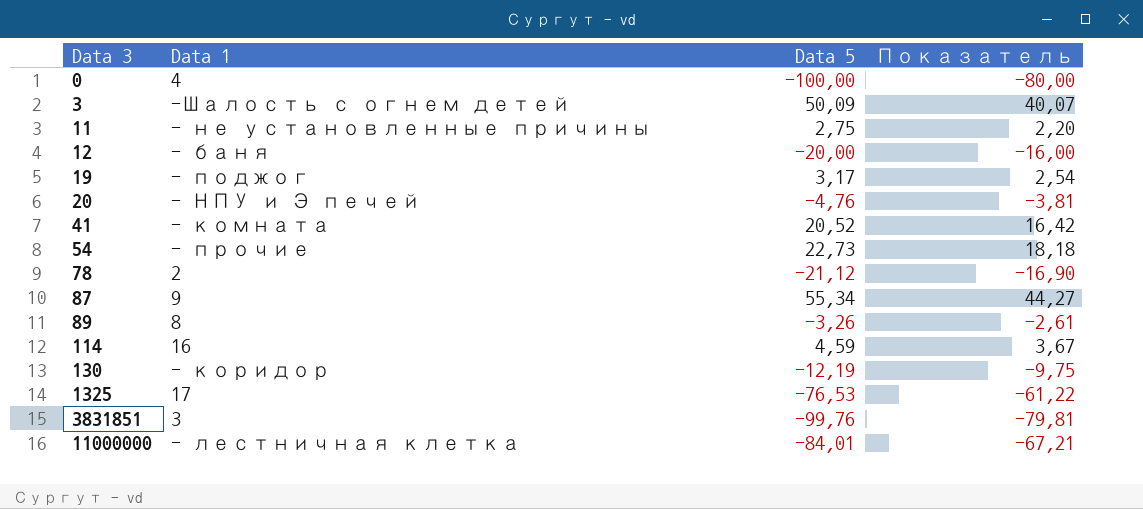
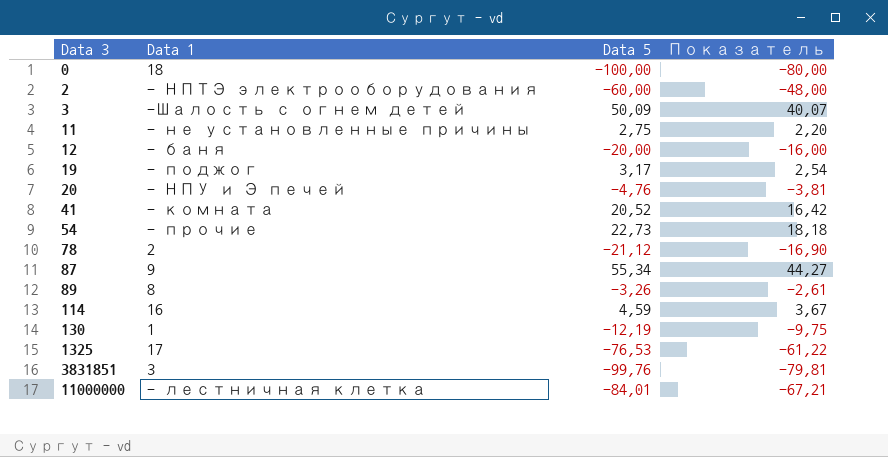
0 | Data 1: 4 -> 18
row 2: none -> - НПТЭ электрооборудования | -60,00 | -48,00
130 | Data 1: - коридор -> 1

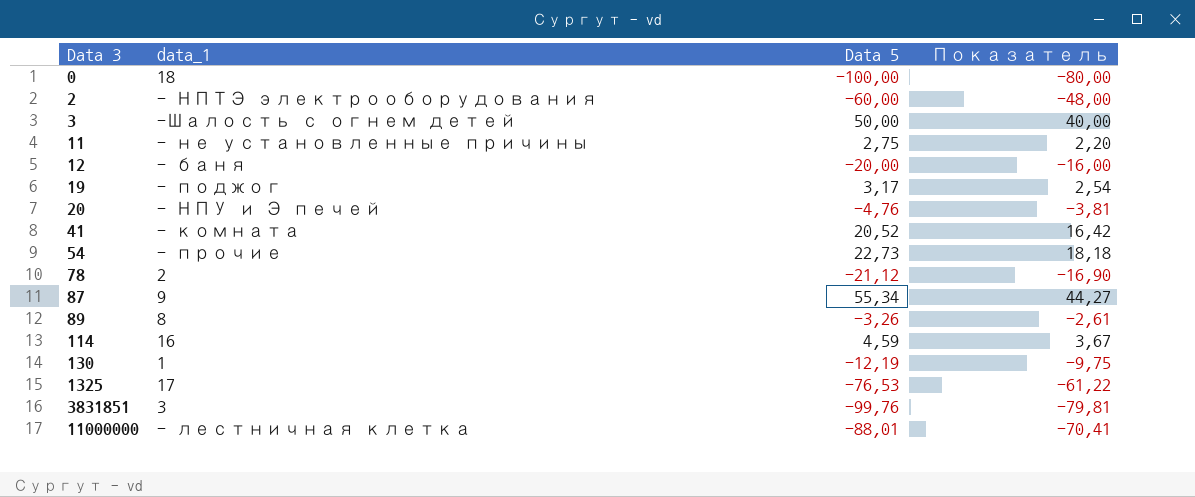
column name: Data 1 -> data_1
3 | Data 5: 50,09 -> 50,00
3 | Показатель: 40,07 -> 40,00
11000000 | Data 5: -84,01 -> -88,01
11000000 | Показатель: -67,21 -> -70,41

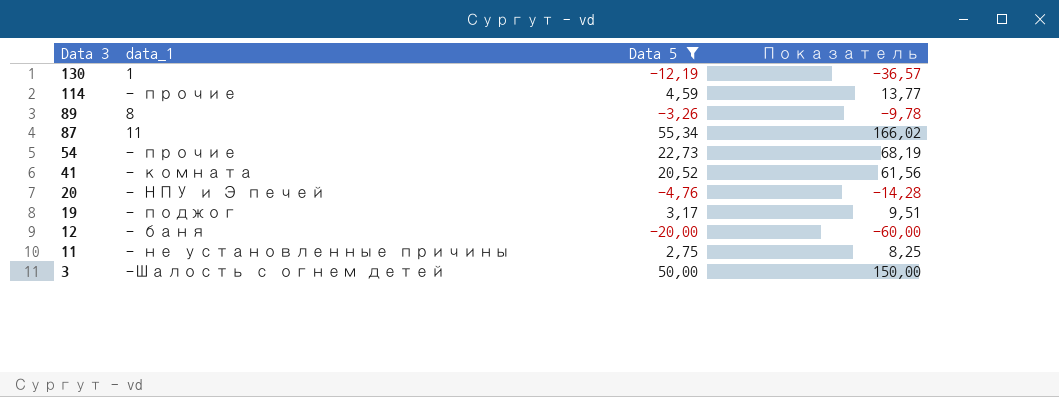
filter: none -> Data 5 >= -20,00
row order: Data 3 ascending -> Data 3 descending
column Показатель | formula: [Data 5] * 0,8 -> [Data 5] * 3
114 | data_1: 16 -> - прочие
87 | data_1: 9 -> 11

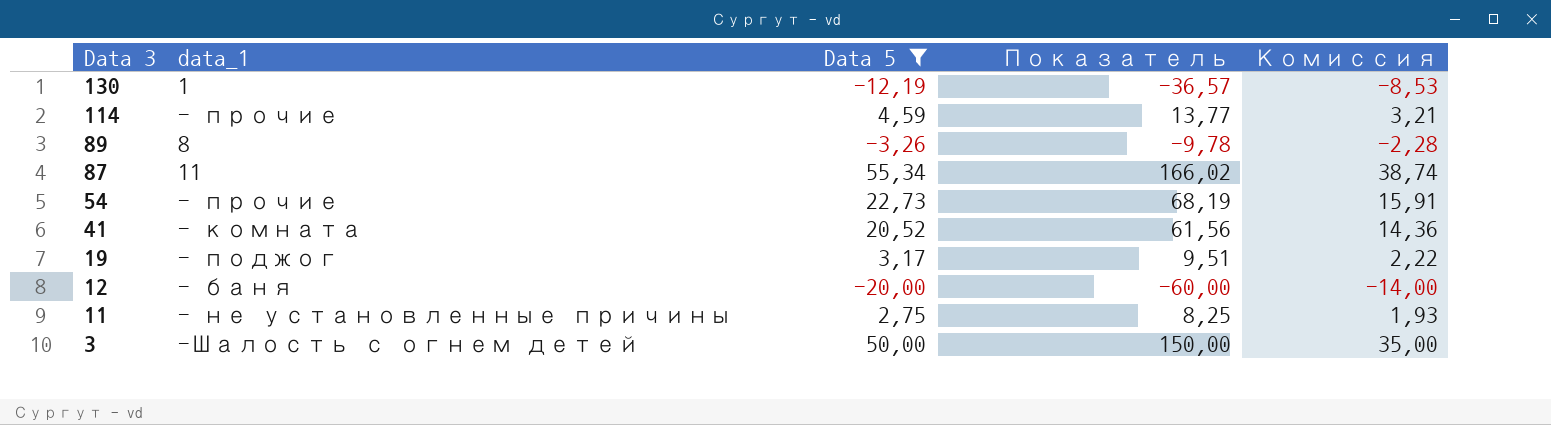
column Комиссия | formula: none -> [Data 5] * 0,7
row 20: - НПУ и Э печей | -4,76 | -14,28 -> none

